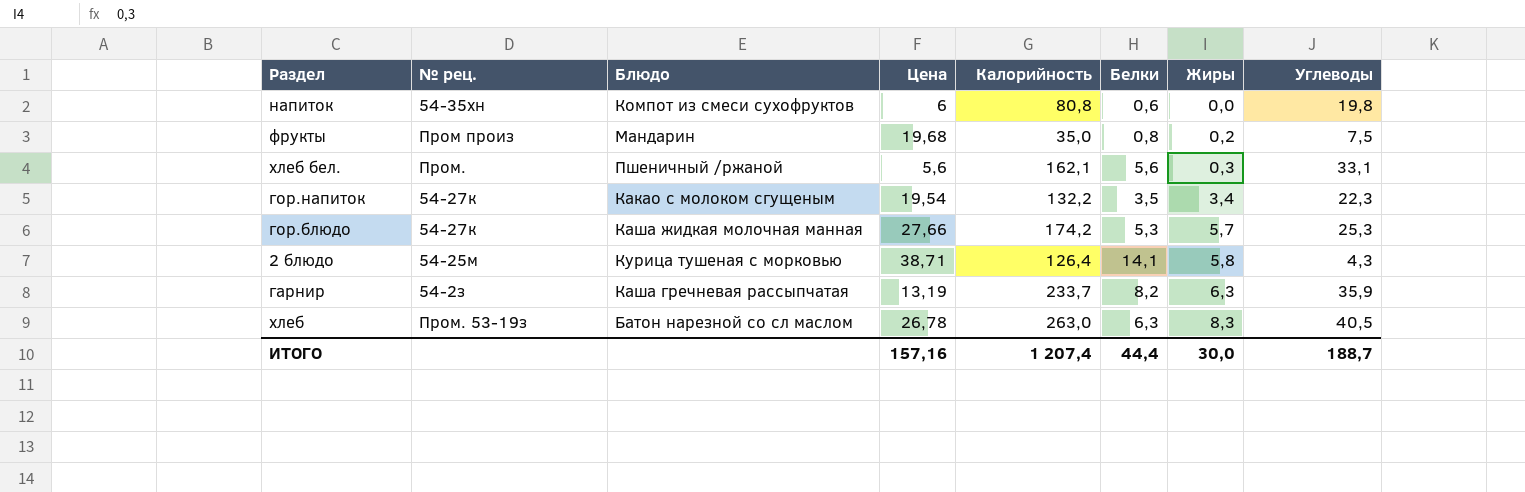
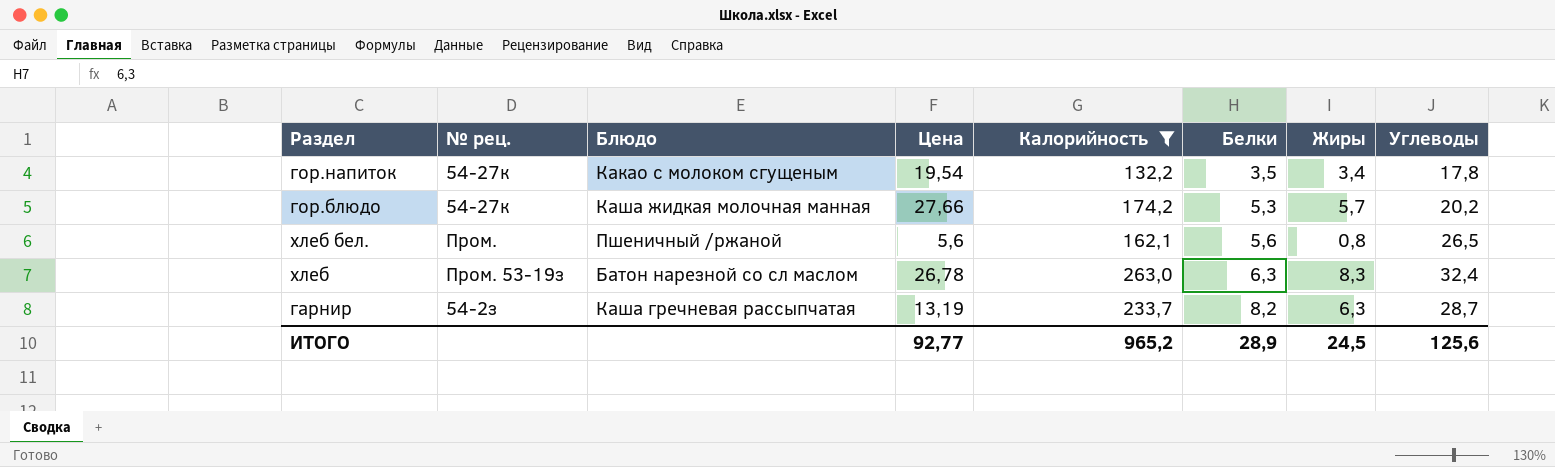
filter: none -> Калорийность >= 132,2
row order: Жиры ascending -> Белки ascending
гор.напиток | Углеводы: 22,3 -> 17,8
гор.блюдо | Углеводы: 25,3 -> 20,2
хлеб бел. | Жиры: 0,3 -> 0,8
хлеб бел. | Углеводы: 33,1 -> 26,5
хлеб | Углеводы: 40,5 -> 32,4
гарнир | Углеводы: 35,9 -> 28,7
ИТОГО | Цена: 157,16 -> 92,77
ИТОГО | Калорийность: 1 207,4 -> 965,2
ИТОГО | Белки: 44,4 -> 28,9
ИТОГО | Жиры: 30,0 -> 24,5
ИТОГО | Углеводы: 188,7 -> 125,6

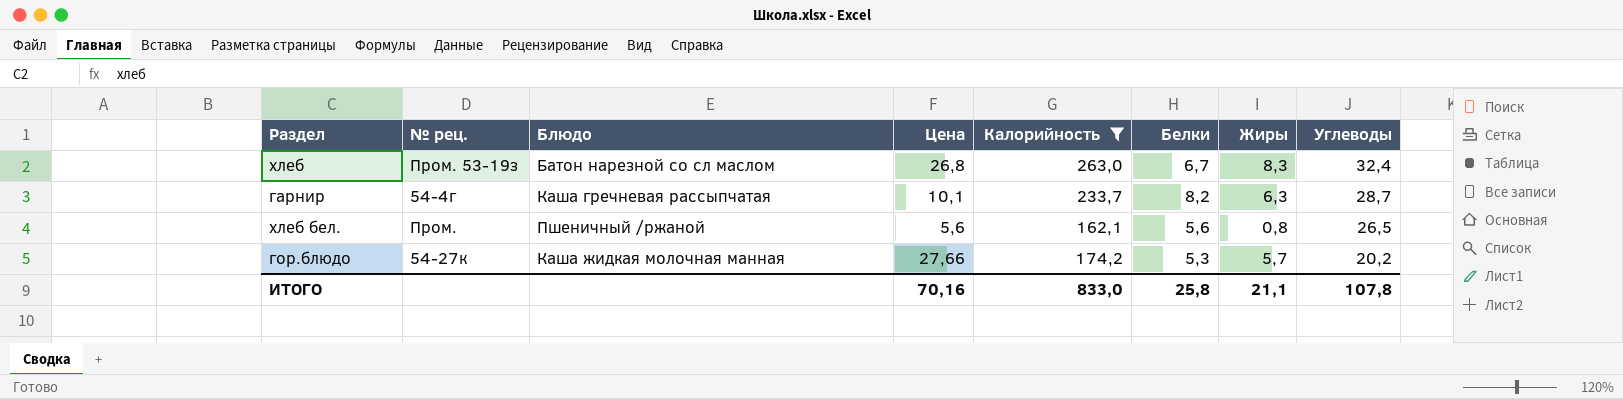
row order: Белки ascending -> Углеводы descending
row гор.напиток: 54-27к | Какао с молоком сгущеным | 19,54 | 132,2 | 3,5 | 3,4 | 17,8 -> none
хлеб | Цена: 26,78 -> 26,8
хлеб | Белки: 6,3 -> 6,7
гарнир | № рец.: 54-2з -> 54-4г
гарнир | Цена: 13,19 -> 10,1
ИТОГО | Цена: 92,77 -> 70,16
ИТОГО | Калорийность: 965,2 -> 833,0
ИТОГО | Белки: 28,9 -> 25,8
ИТОГО | Жиры: 24,5 -> 21,1
ИТОГО | Углеводы: 125,6 -> 107,8

